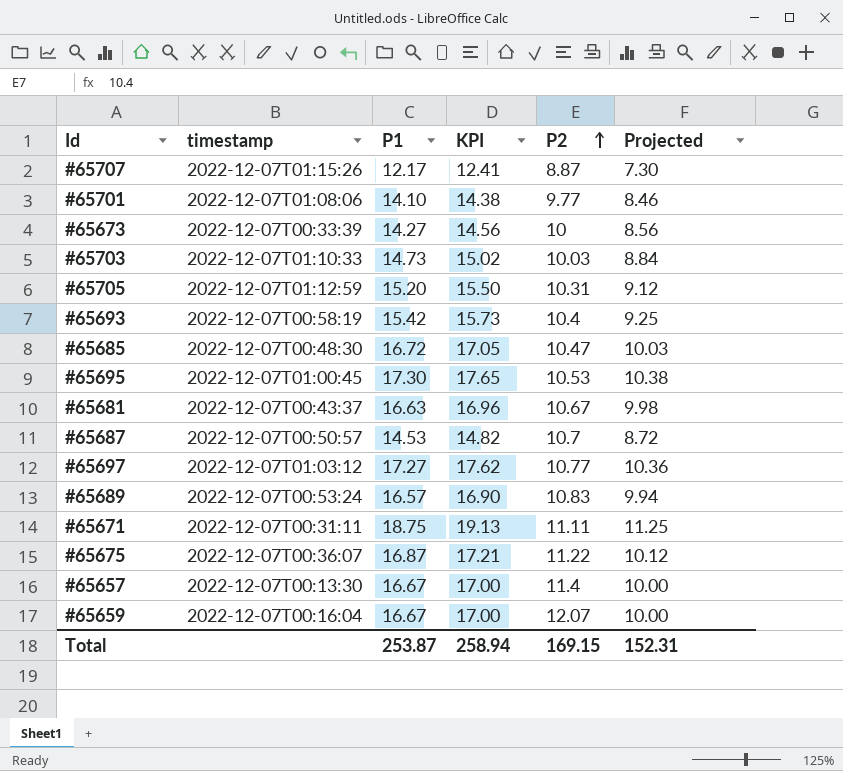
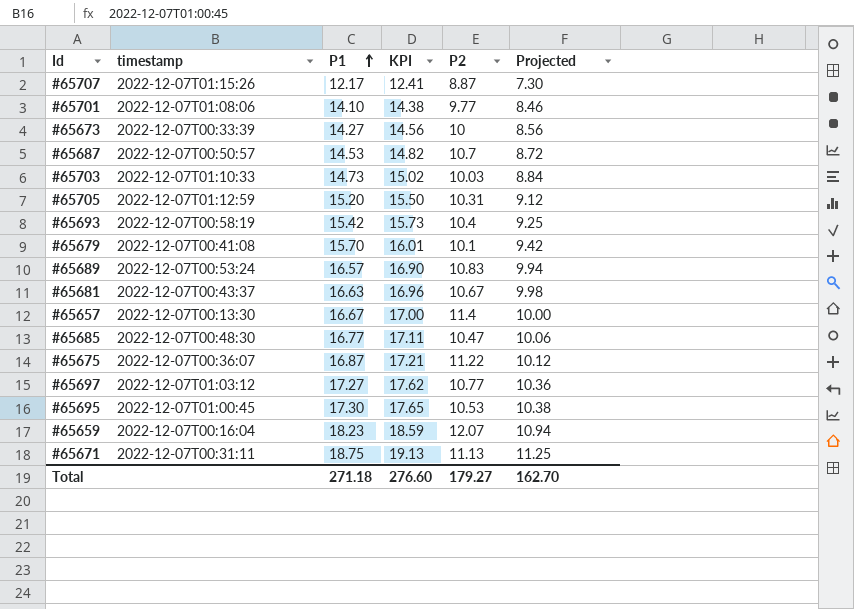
row order: P2 ascending -> P1 ascending
row #65679: none -> 2022-12-07T00:41:08 | 15.70 | 16.01 | 10.1 | 9.42
#65685 | P1: 16.72 -> 16.77
#65685 | KPI: 17.05 -> 17.11
#65685 | Projected: 10.03 -> 10.06
#65659 | P1: 16.67 -> 18.23
#65659 | KPI: 17.00 -> 18.59
#65659 | Projected: 10.00 -> 10.94
#65671 | P2: 11.11 -> 11.13
Total | P1: 253.87 -> 271.18
Total | KPI: 258.94 -> 276.60
Total | P2: 169.15 -> 179.27
Total | Projected: 152.31 -> 162.70

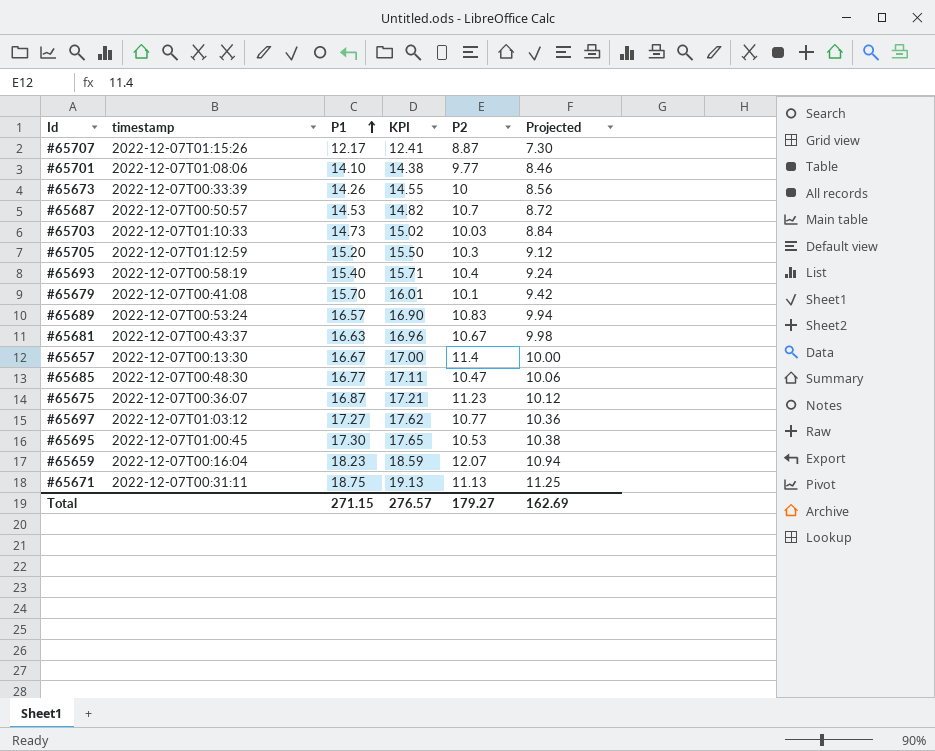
#65673 | P1: 14.27 -> 14.26
#65673 | KPI: 14.56 -> 14.55
#65705 | P2: 10.31 -> 10.3
#65693 | P1: 15.42 -> 15.40
#65693 | KPI: 15.73 -> 15.71
#65693 | Projected: 9.25 -> 9.24
#65675 | P2: 11.22 -> 11.23
Total | P1: 271.18 -> 271.15
Total | KPI: 276.60 -> 276.57
Total | Projected: 162.70 -> 162.69

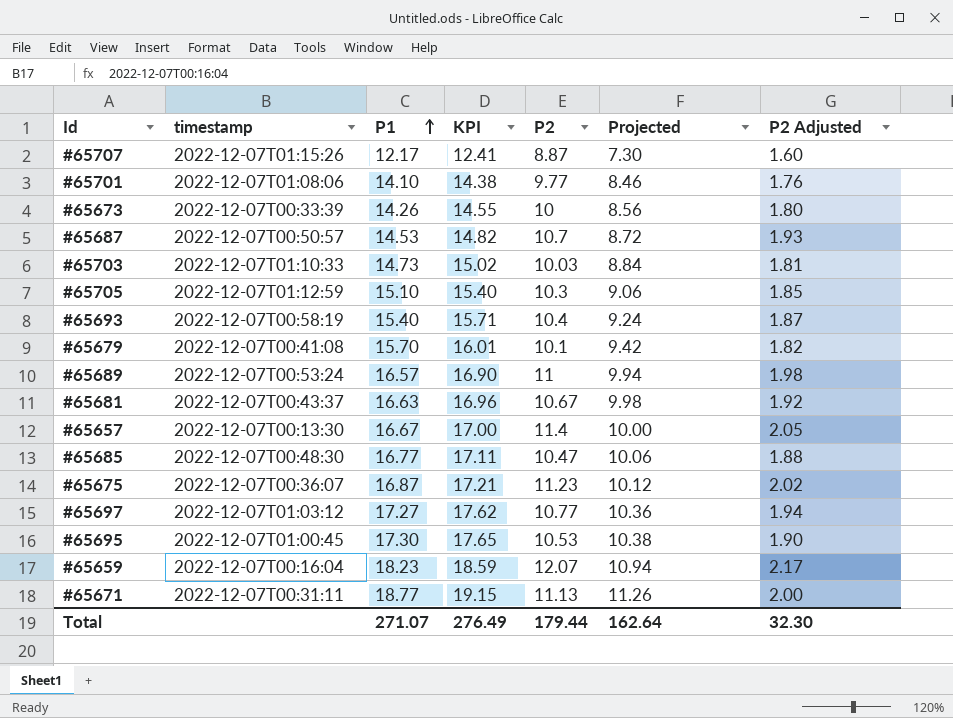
column P2 Adjusted | formula: none -> [P2] * 0.18
#65705 | P1: 15.20 -> 15.10
#65705 | KPI: 15.50 -> 15.40
#65705 | Projected: 9.12 -> 9.06
#65689 | P2: 10.83 -> 11
#65671 | P1: 18.75 -> 18.77
#65671 | KPI: 19.13 -> 19.15
#65671 | Projected: 11.25 -> 11.26
Total | P1: 271.15 -> 271.07
Total | KPI: 276.57 -> 276.49
Total | P2: 179.27 -> 179.44
Total | Projected: 162.69 -> 162.64

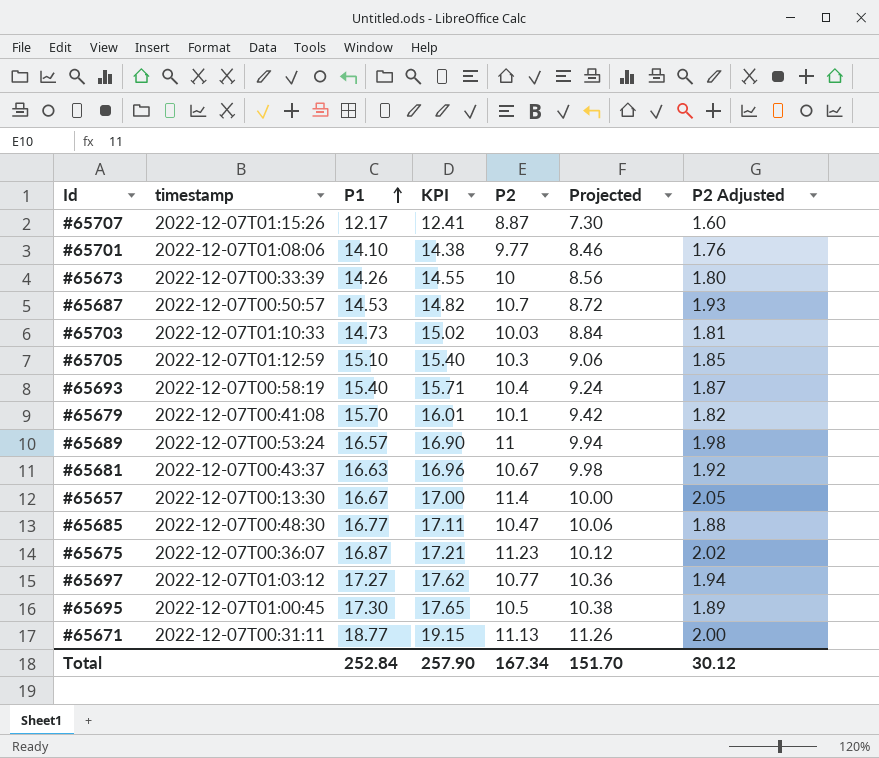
row #65659: 2022-12-07T00:16:04 | 18.23 | 18.59 | 12.07 | 10.94 | 2.17 -> none
#65695 | P2: 10.53 -> 10.5
#65695 | P2 Adjusted: 1.90 -> 1.89
Total | P1: 271.07 -> 252.84
Total | KPI: 276.49 -> 257.90
Total | P2: 179.44 -> 167.34
Total | Projected: 162.64 -> 151.70
Total | P2 Adjusted: 32.30 -> 30.12

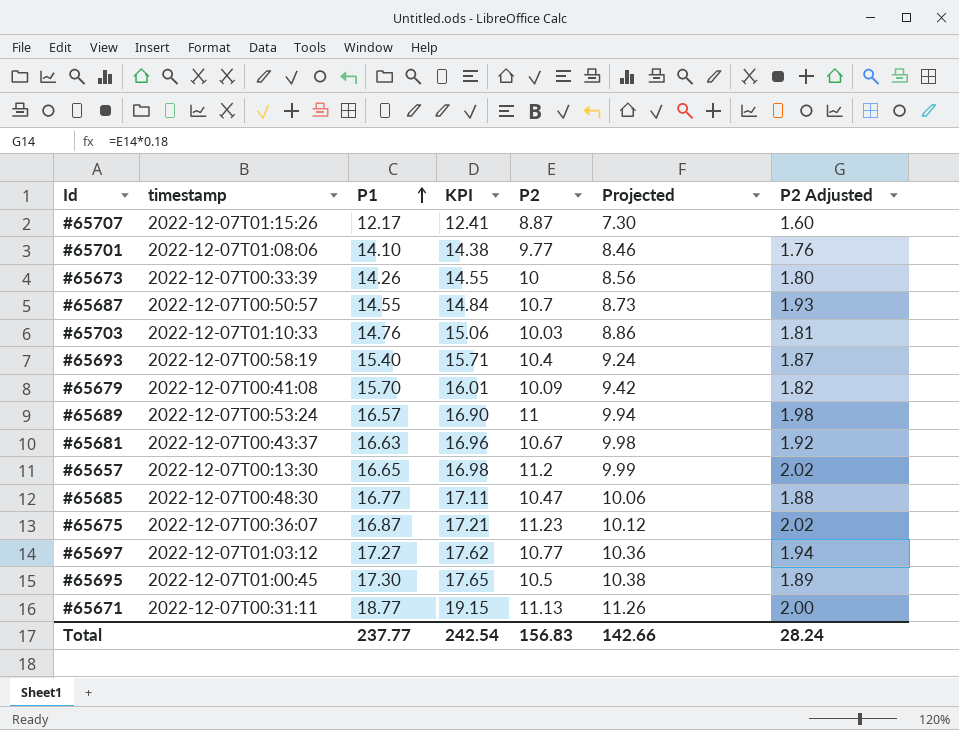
row #65705: 2022-12-07T01:12:59 | 15.10 | 15.40 | 10.3 | 9.06 | 1.85 -> none
#65687 | P1: 14.53 -> 14.55
#65687 | KPI: 14.82 -> 14.84
#65687 | Projected: 8.72 -> 8.73
#65703 | P1: 14.73 -> 14.76
#65703 | KPI: 15.02 -> 15.06
#65703 | Projected: 8.84 -> 8.86
#65679 | P2: 10.1 -> 10.09
#65657 | P1: 16.67 -> 16.65
#65657 | KPI: 17.00 -> 16.98
#65657 | P2: 11.4 -> 11.2
#65657 | Projected: 10.00 -> 9.99
#65657 | P2 Adjusted: 2.05 -> 2.02
Total | P1: 252.84 -> 237.77
Total | KPI: 257.90 -> 242.54
Total | P2: 167.34 -> 156.83
Total | Projected: 151.70 -> 142.66
Total | P2 Adjusted: 30.12 -> 28.24

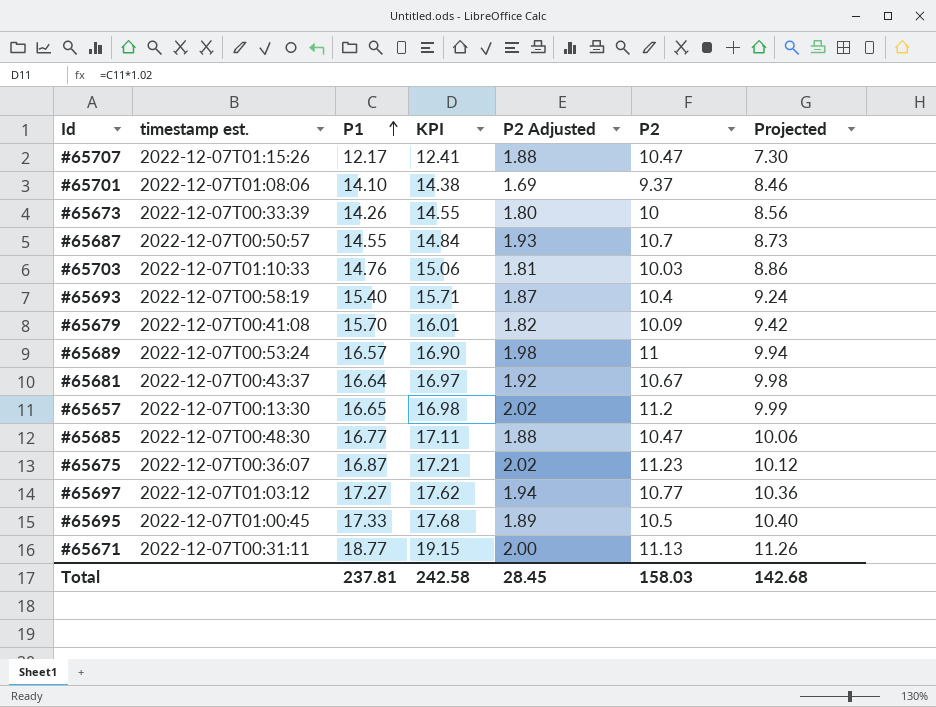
column name: timestamp -> timestamp est.
column P2 Adjusted | position: 7 -> 5
#65707 | P2 Adjusted: 1.60 -> 1.88
#65707 | P2: 8.87 -> 10.47
#65701 | P2 Adjusted: 1.76 -> 1.69
#65701 | P2: 9.77 -> 9.37
#65681 | P1: 16.63 -> 16.64
#65681 | KPI: 16.96 -> 16.97
#65695 | P1: 17.30 -> 17.33
#65695 | KPI: 17.65 -> 17.68
#65695 | Projected: 10.38 -> 10.40
Total | P1: 237.77 -> 237.81
Total | KPI: 242.54 -> 242.58
Total | P2 Adjusted: 28.24 -> 28.45
Total | P2: 156.83 -> 158.03
Total | Projected: 142.66 -> 142.68

